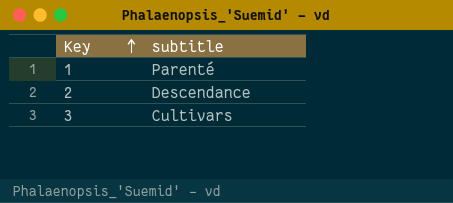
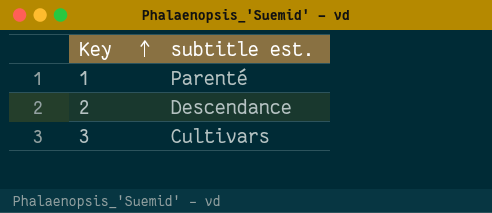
column name: subtitle -> subtitle est.

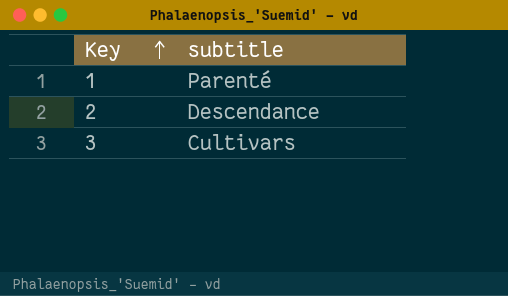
column name: subtitle est. -> subtitle

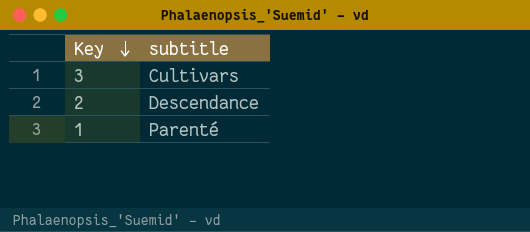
row order: Key ascending -> Key descending

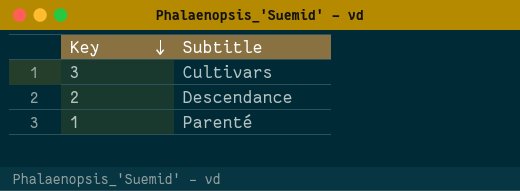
column name: subtitle -> Subtitle

